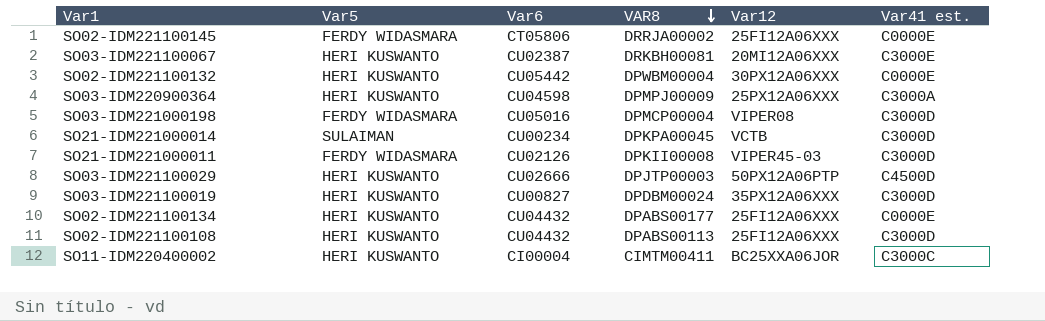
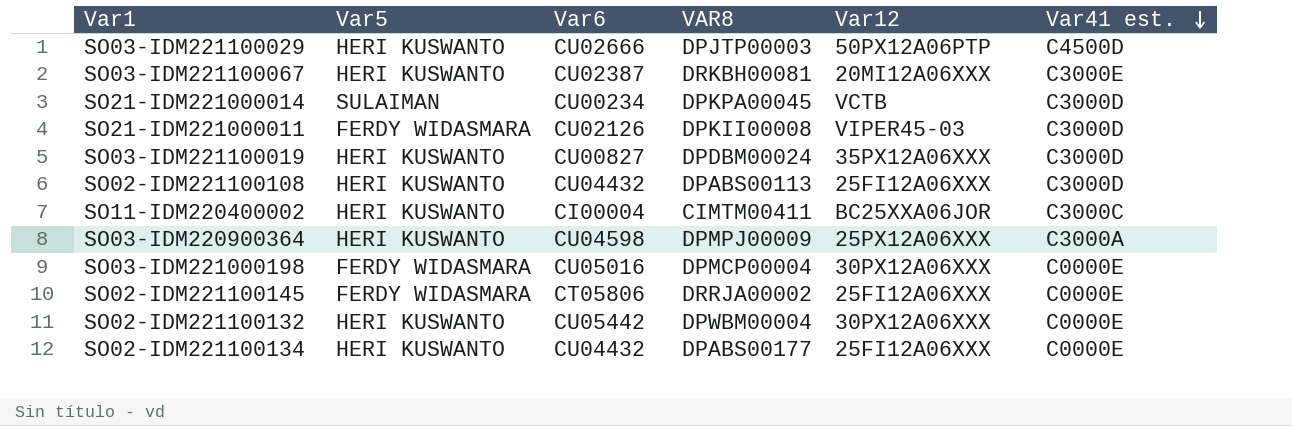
row order: VAR8 descending -> Var41 est. descending
SO03-IDM221000198 | Var12: VIPER08 -> 30PX12A06XXX
SO03-IDM221000198 | Var41 est.: C3000D -> C0000E

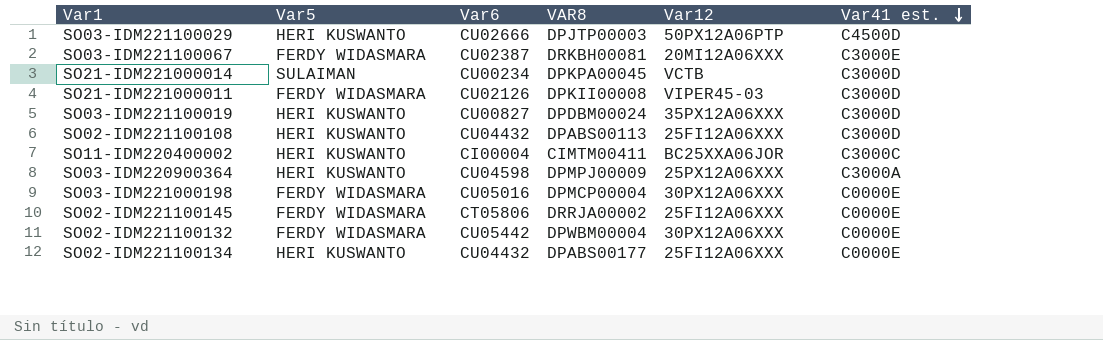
SO03-IDM221100067 | Var5: HERI KUSWANTO -> FERDY WIDASMARA
SO02-IDM221100132 | Var5: HERI KUSWANTO -> FERDY WIDASMARA

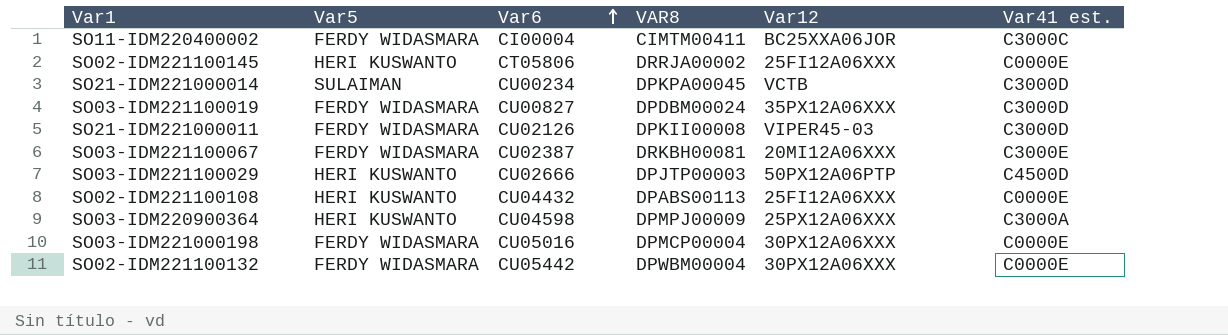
row order: Var41 est. descending -> Var6 ascending
row SO02-IDM221100134: HERI KUSWANTO | CU04432 | DPABS00177 | 25FI12A06XXX | C0000E -> none
SO11-IDM220400002 | Var5: HERI KUSWANTO -> FERDY WIDASMARA
SO02-IDM221100145 | Var5: FERDY WIDASMARA -> HERI KUSWANTO
SO03-IDM221100019 | Var5: HERI KUSWANTO -> FERDY WIDASMARA
SO02-IDM221100108 | Var41 est.: C3000D -> C0000E

